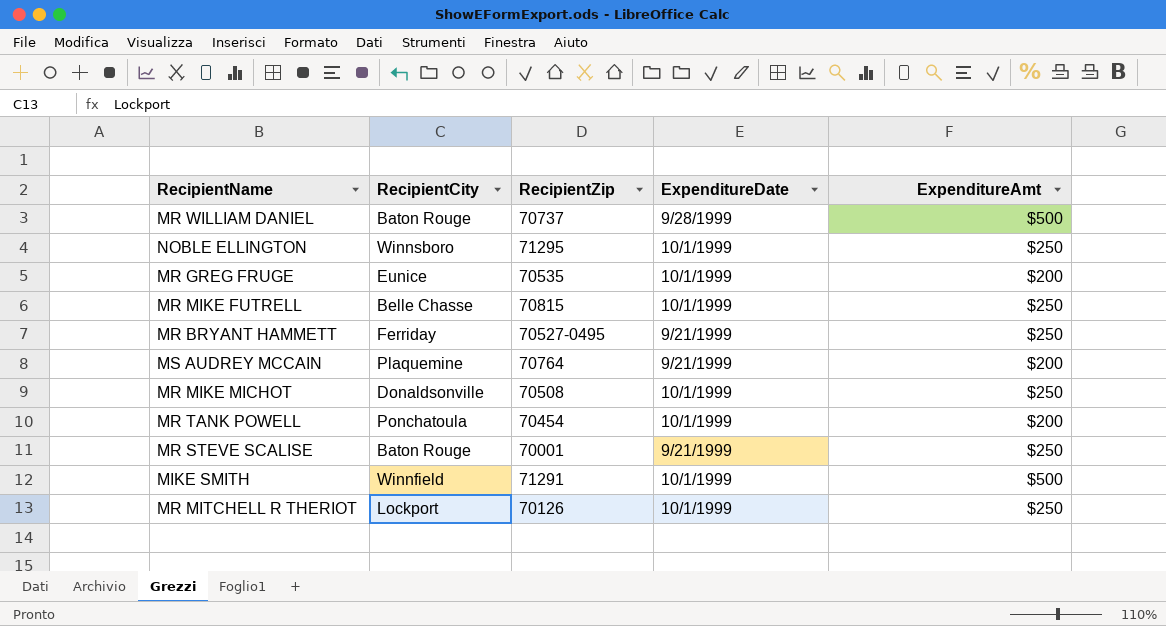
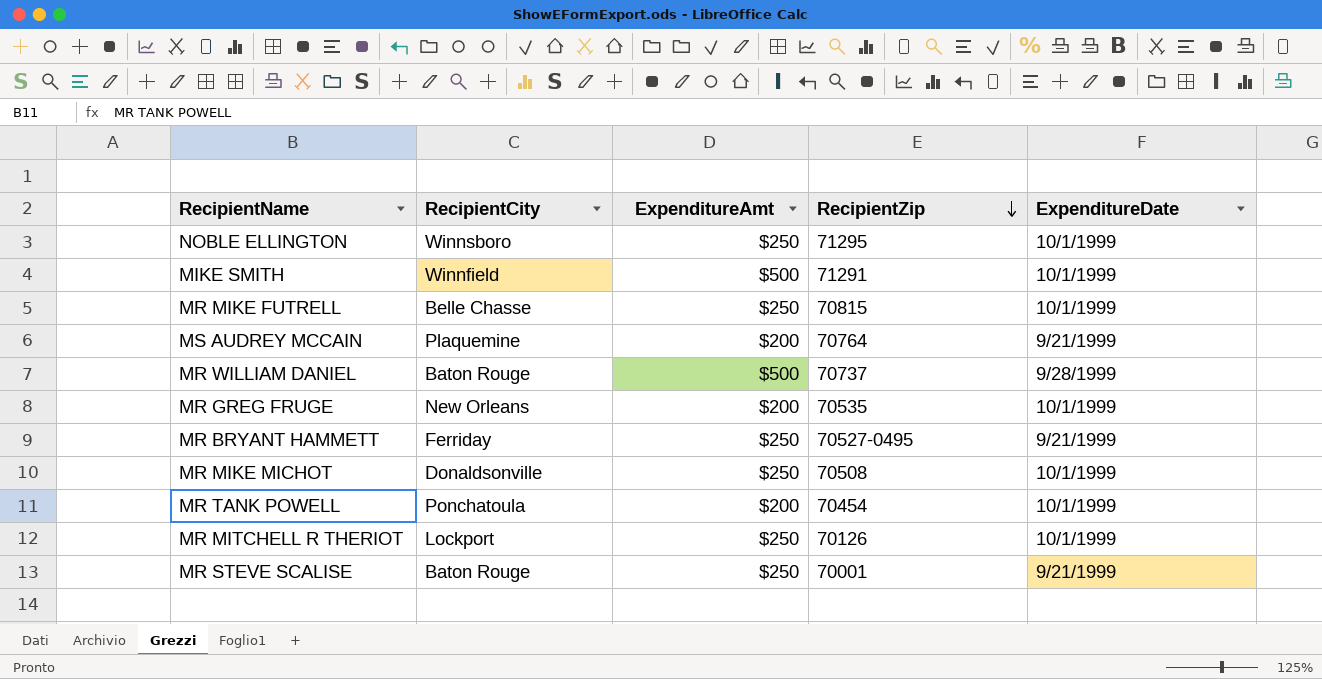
row order: none -> RecipientZip descending
column ExpenditureAmt | position: 5 -> 3
MR GREG FRUGE | RecipientCity: Eunice -> New Orleans

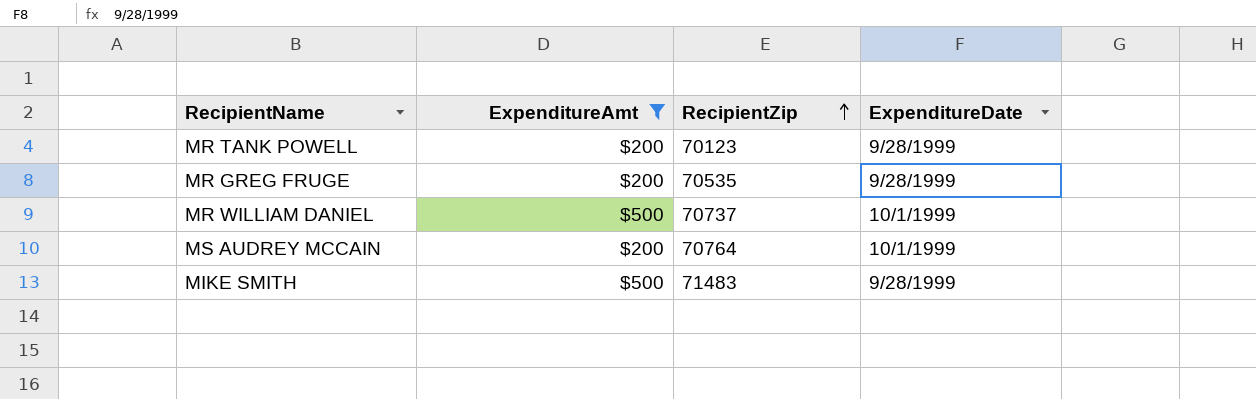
filter: none -> ExpenditureAmt != $250
row order: RecipientZip descending -> RecipientZip ascending
column RecipientCity | position: 2 -> none
MR TANK POWELL | RecipientZip: 70454 -> 70123
MR TANK POWELL | ExpenditureDate: 10/1/1999 -> 9/28/1999
MR GREG FRUGE | ExpenditureDate: 10/1/1999 -> 9/28/1999
MR WILLIAM DANIEL | ExpenditureDate: 9/28/1999 -> 10/1/1999
MS AUDREY MCCAIN | ExpenditureDate: 9/21/1999 -> 10/1/1999
MIKE SMITH | RecipientZip: 71291 -> 71483
MIKE SMITH | ExpenditureDate: 10/1/1999 -> 9/28/1999

